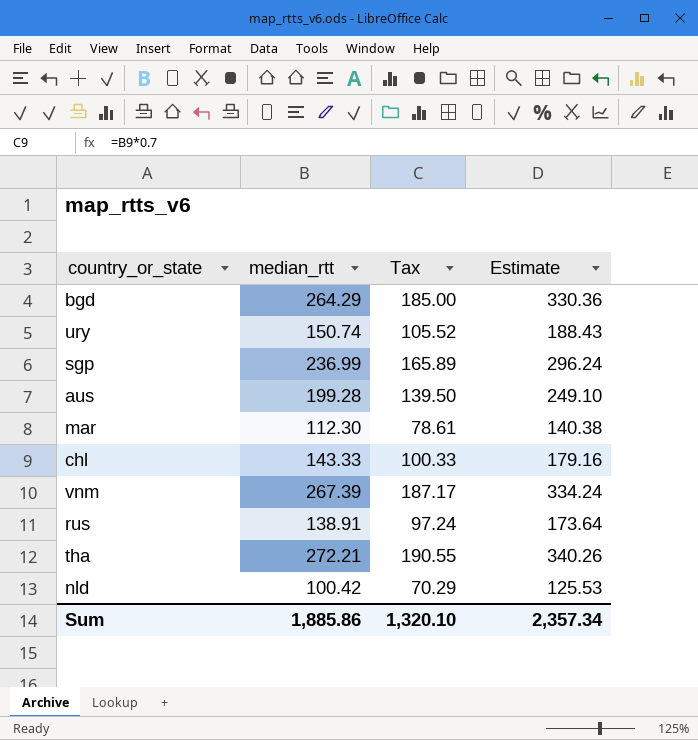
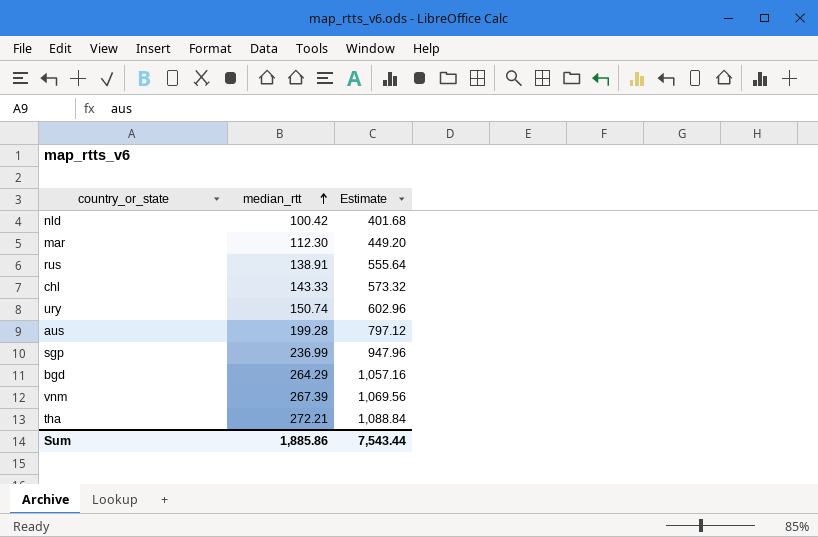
row order: none -> median_rtt ascending
column Tax | formula: [median_rtt] * 0.7 -> none
column Estimate | formula: [median_rtt] * 1.25 -> [median_rtt] * 4
Sum | Estimate: 2,357.34 -> 7,543.44

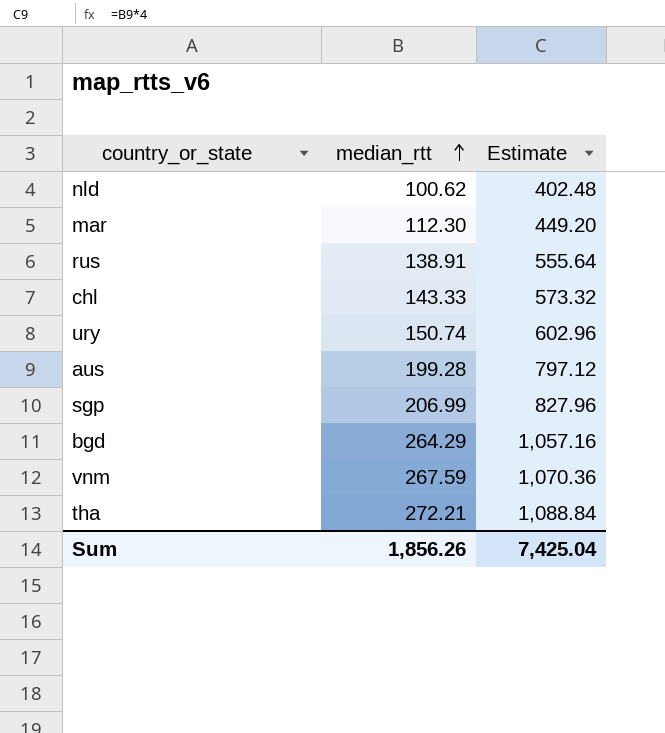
nld | median_rtt: 100.42 -> 100.62
nld | Estimate: 401.68 -> 402.48
sgp | median_rtt: 236.99 -> 206.99
sgp | Estimate: 947.96 -> 827.96
vnm | median_rtt: 267.39 -> 267.59
vnm | Estimate: 1,069.56 -> 1,070.36
Sum | median_rtt: 1,885.86 -> 1,856.26
Sum | Estimate: 7,543.44 -> 7,425.04

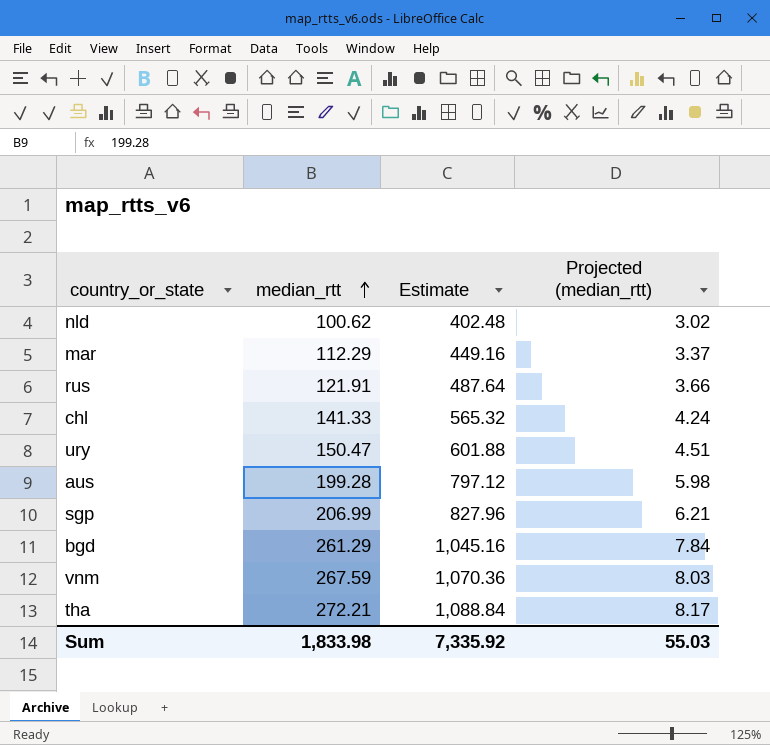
column Projected (median_rtt) | formula: none -> [median_rtt] * 0.03
mar | median_rtt: 112.30 -> 112.29
mar | Estimate: 449.20 -> 449.16
rus | median_rtt: 138.91 -> 121.91
rus | Estimate: 555.64 -> 487.64
chl | median_rtt: 143.33 -> 141.33
chl | Estimate: 573.32 -> 565.32
ury | median_rtt: 150.74 -> 150.47
ury | Estimate: 602.96 -> 601.88
bgd | median_rtt: 264.29 -> 261.29
bgd | Estimate: 1,057.16 -> 1,045.16
Sum | median_rtt: 1,856.26 -> 1,833.98
Sum | Estimate: 7,425.04 -> 7,335.92

